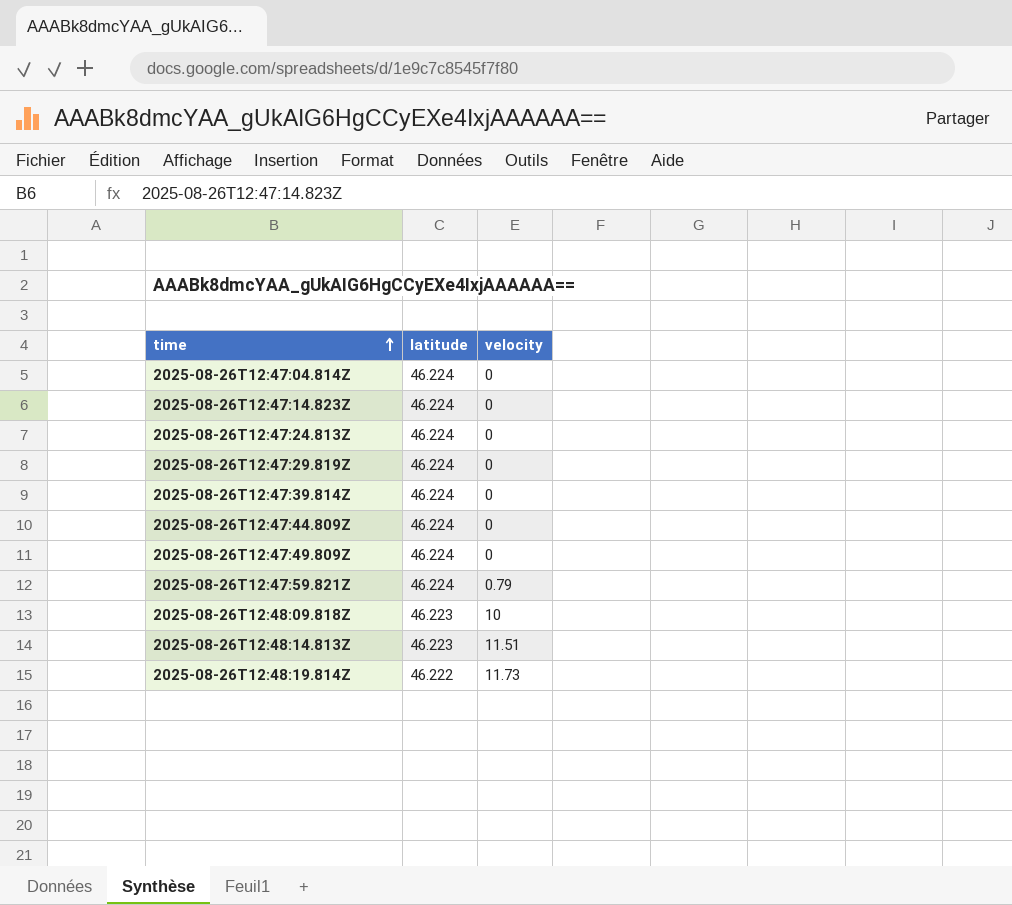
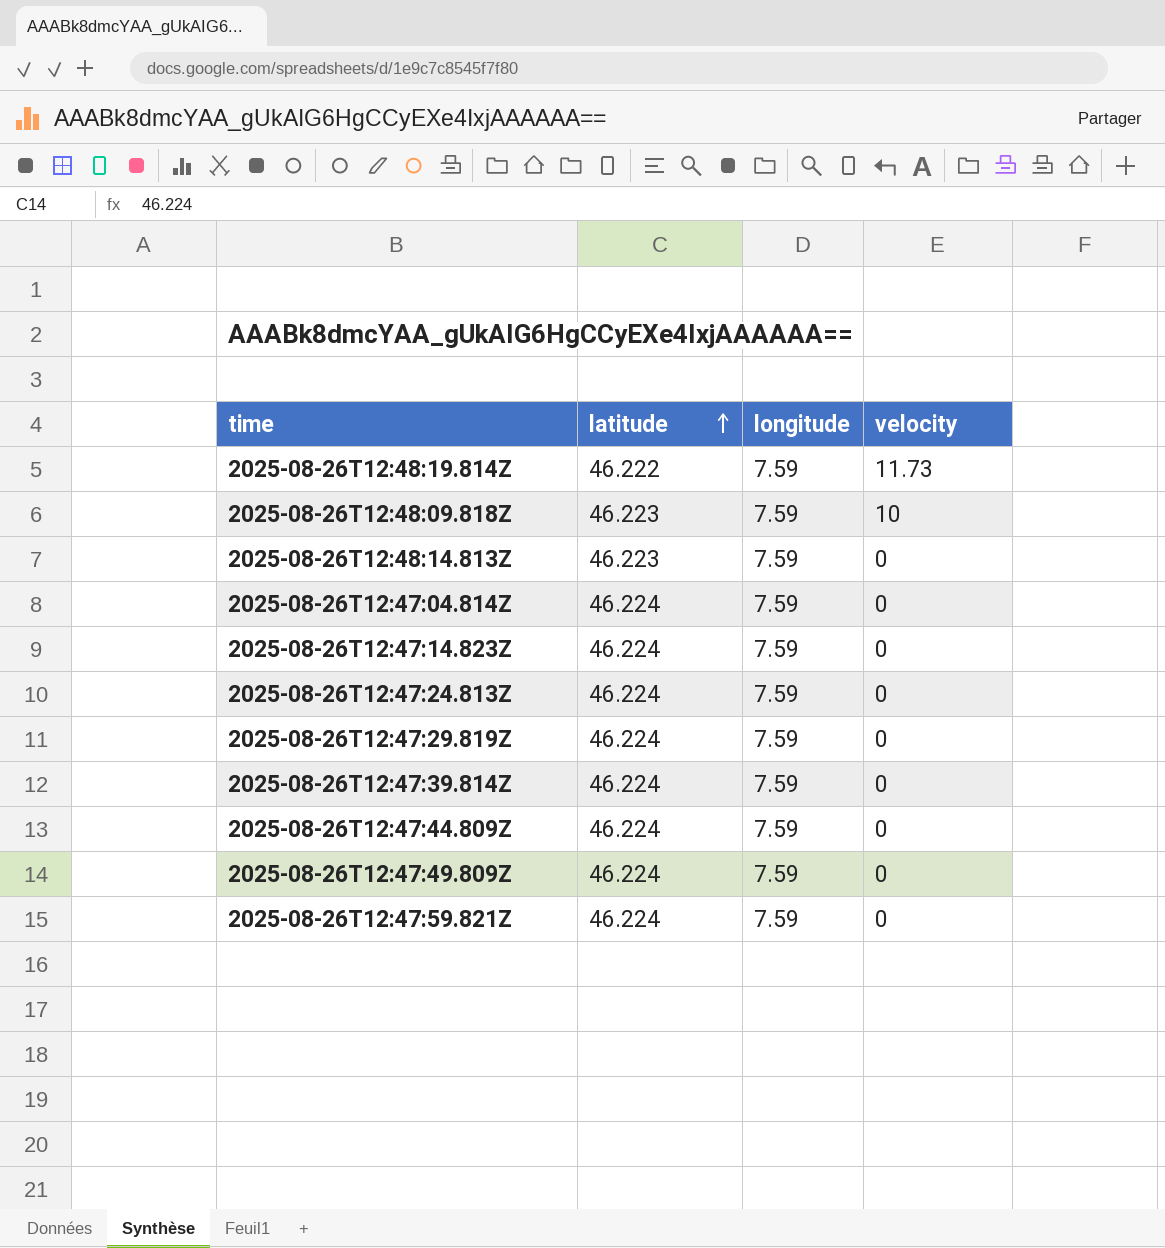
row order: time ascending -> latitude ascending
column longitude | position: none -> 3
2025-08-26T12:48:14.813Z | velocity: 11.51 -> 0
2025-08-26T12:47:59.821Z | velocity: 0.79 -> 0

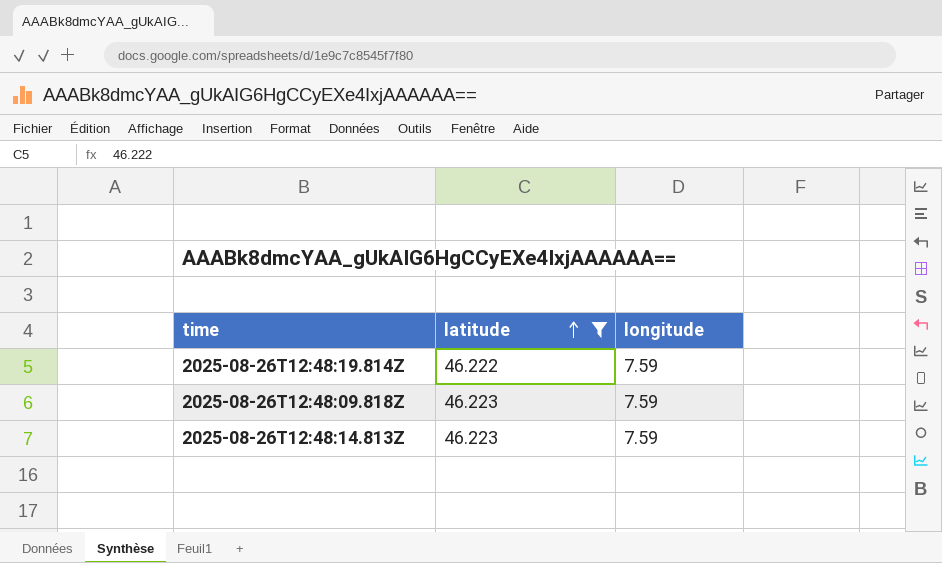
filter: none -> latitude != 46.224
column velocity | position: 4 -> none

